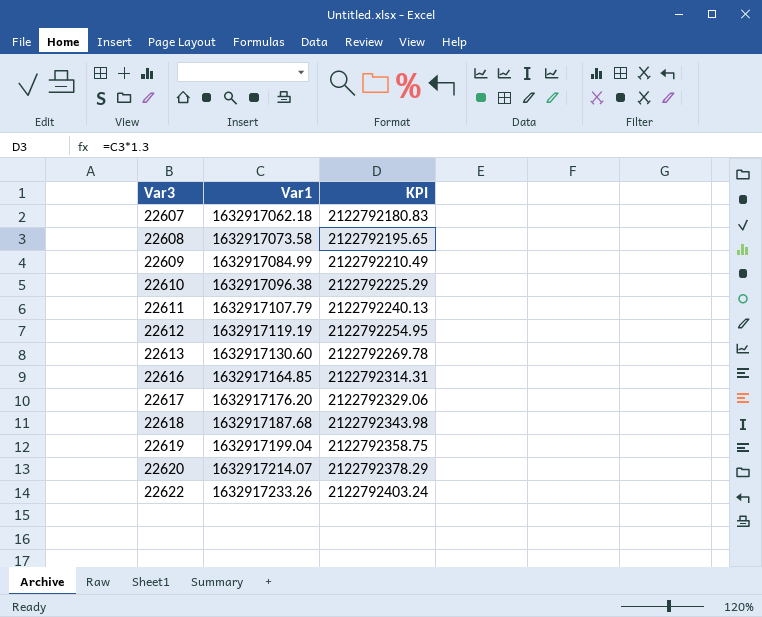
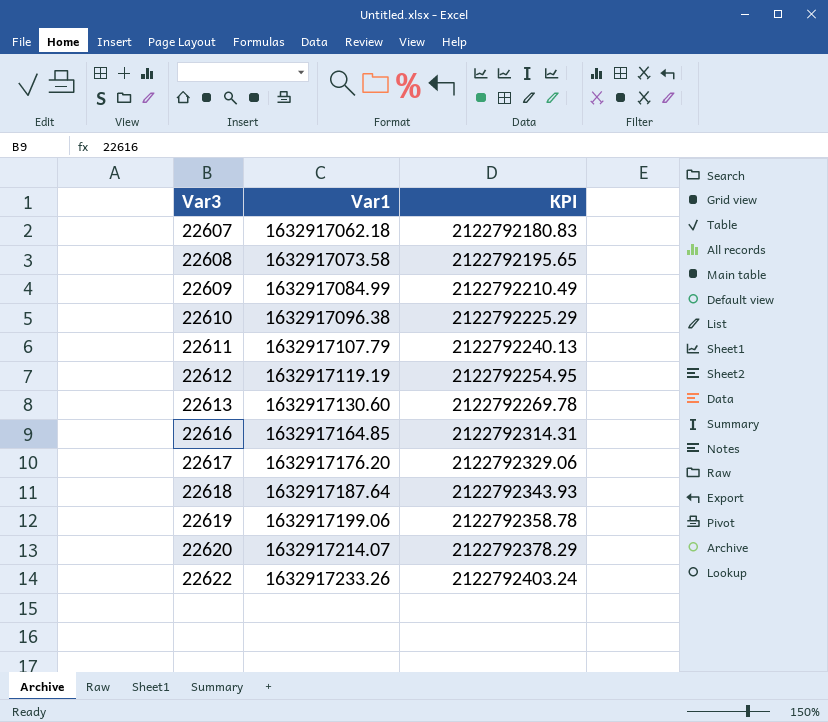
22618 | Var1: 1632917187.68 -> 1632917187.64
22618 | KPI: 2122792343.98 -> 2122792343.93
22619 | Var1: 1632917199.04 -> 1632917199.06
22619 | KPI: 2122792358.75 -> 2122792358.78

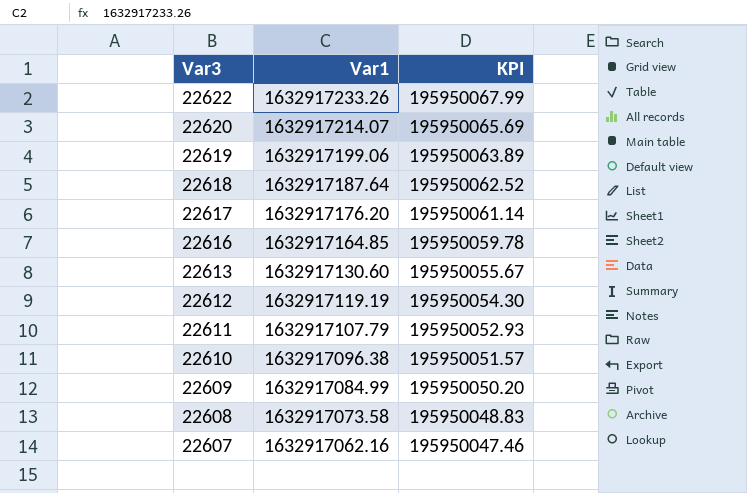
row order: Var3 ascending -> Var3 descending
column KPI | formula: [Var1] * 1.3 -> [Var1] * 0.12
22607 | Var1: 1632917062.18 -> 1632917062.16

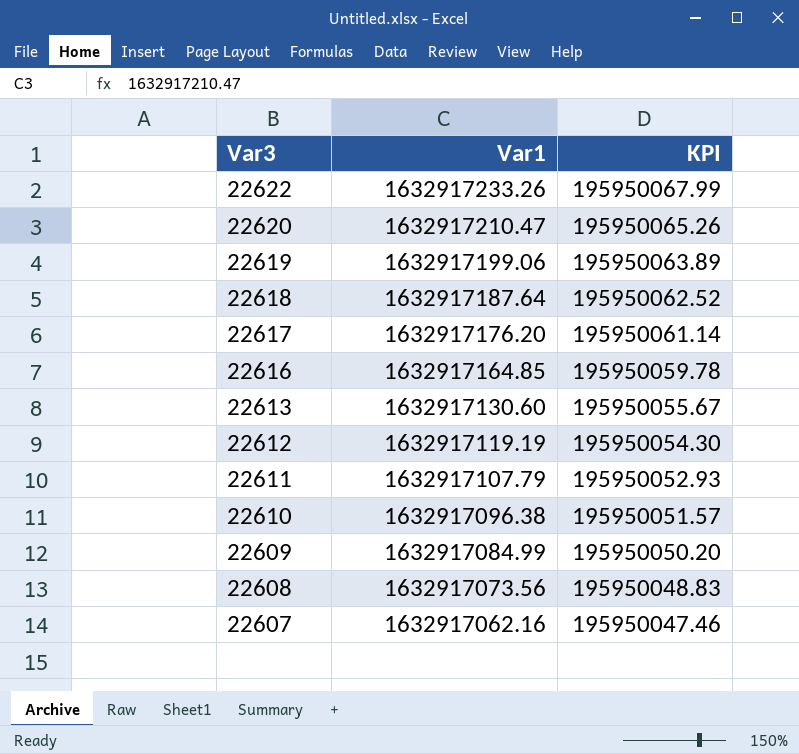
22620 | Var1: 1632917214.07 -> 1632917210.47
22620 | KPI: 195950065.69 -> 195950065.26
22608 | Var1: 1632917073.58 -> 1632917073.56

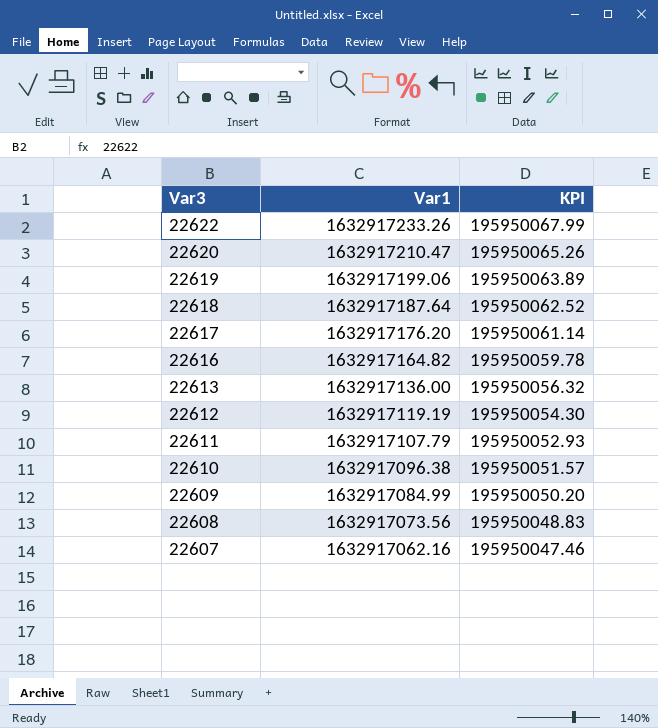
22616 | Var1: 1632917164.85 -> 1632917164.82
22613 | Var1: 1632917130.60 -> 1632917136.00
22613 | KPI: 195950055.67 -> 195950056.32

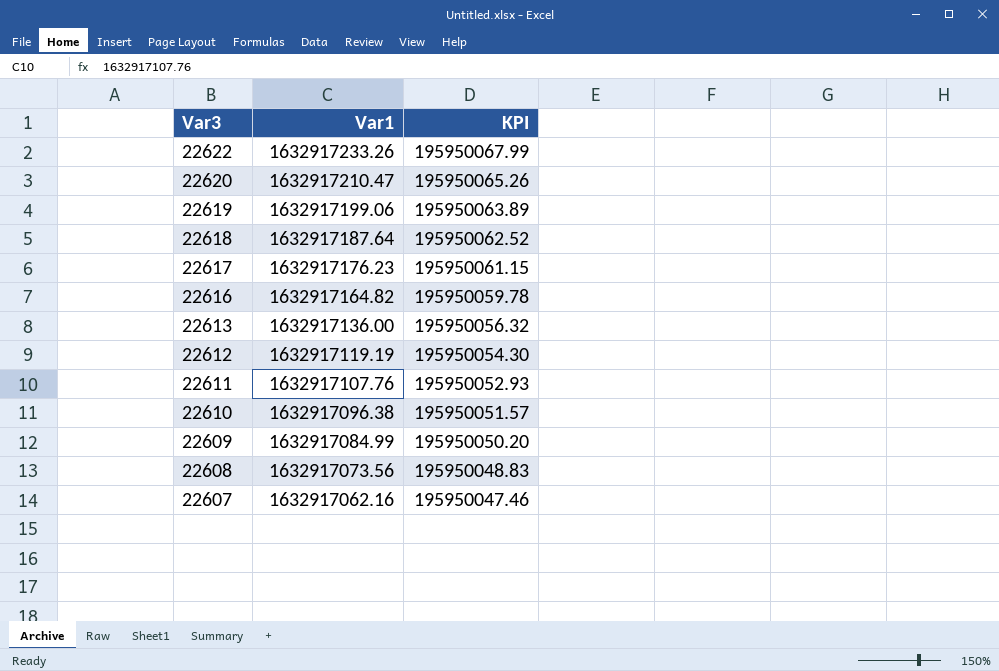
22617 | Var1: 1632917176.20 -> 1632917176.23
22617 | KPI: 195950061.14 -> 195950061.15
22611 | Var1: 1632917107.79 -> 1632917107.76

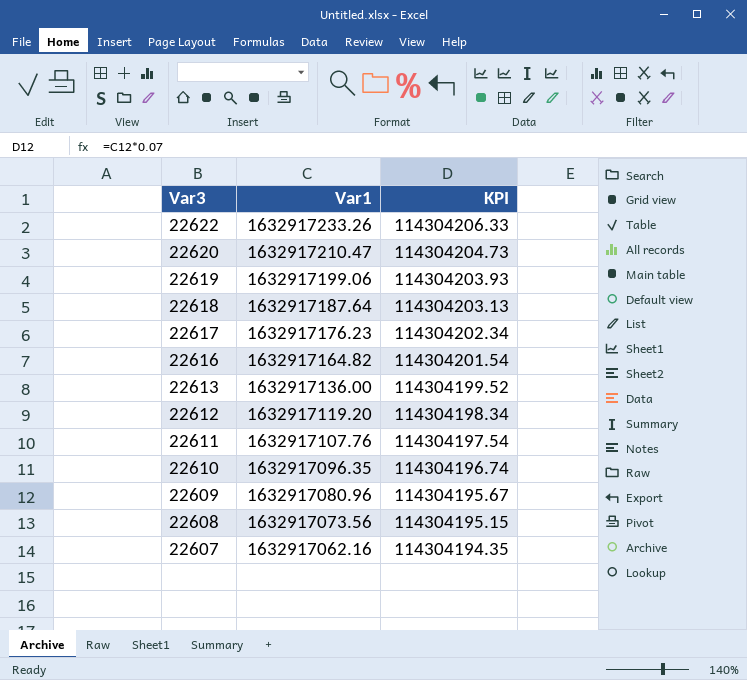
column KPI | formula: [Var1] * 0.12 -> [Var1] * 0.07
22612 | Var1: 1632917119.19 -> 1632917119.20
22610 | Var1: 1632917096.38 -> 1632917096.35
22609 | Var1: 1632917084.99 -> 1632917080.96

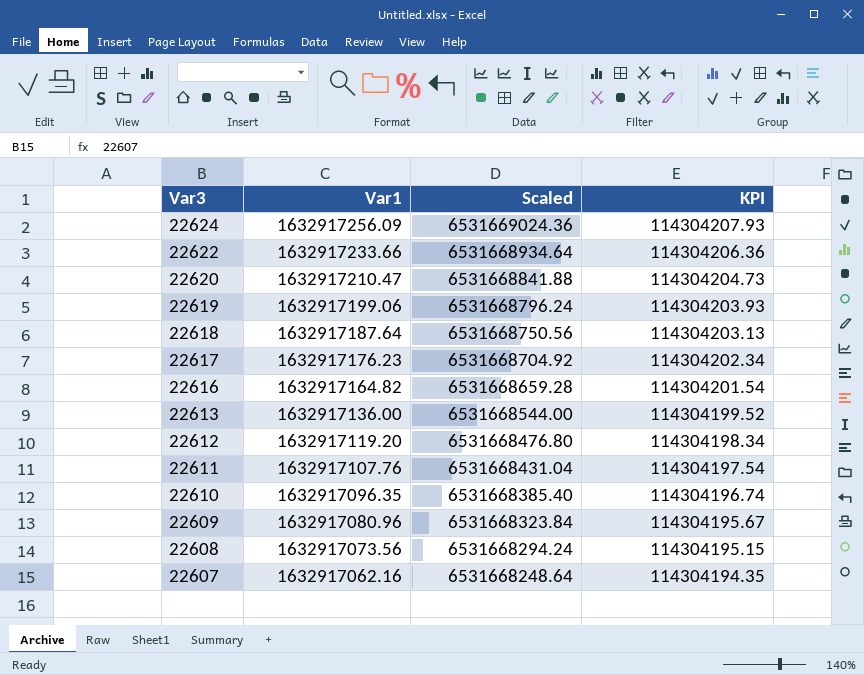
column Scaled | formula: none -> [Var1] * 4
row 22624: none -> 1632917256.09 | 6531669024.36 | 114304207.93
22622 | Var1: 1632917233.26 -> 1632917233.66
22622 | KPI: 114304206.33 -> 114304206.36

